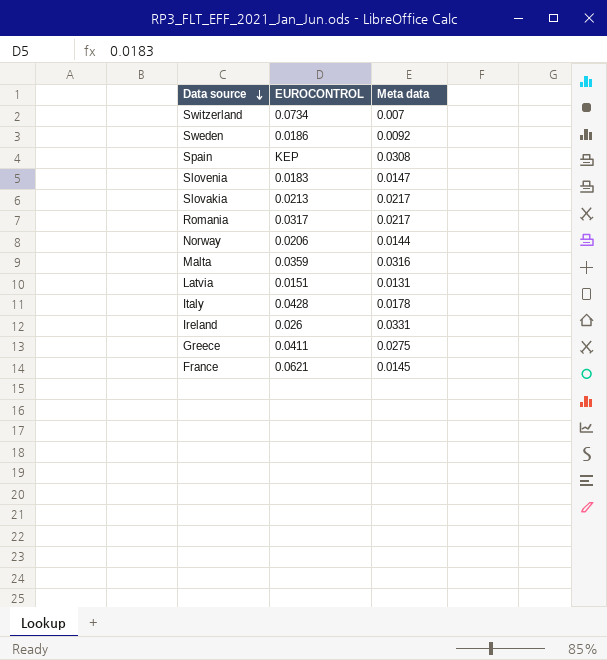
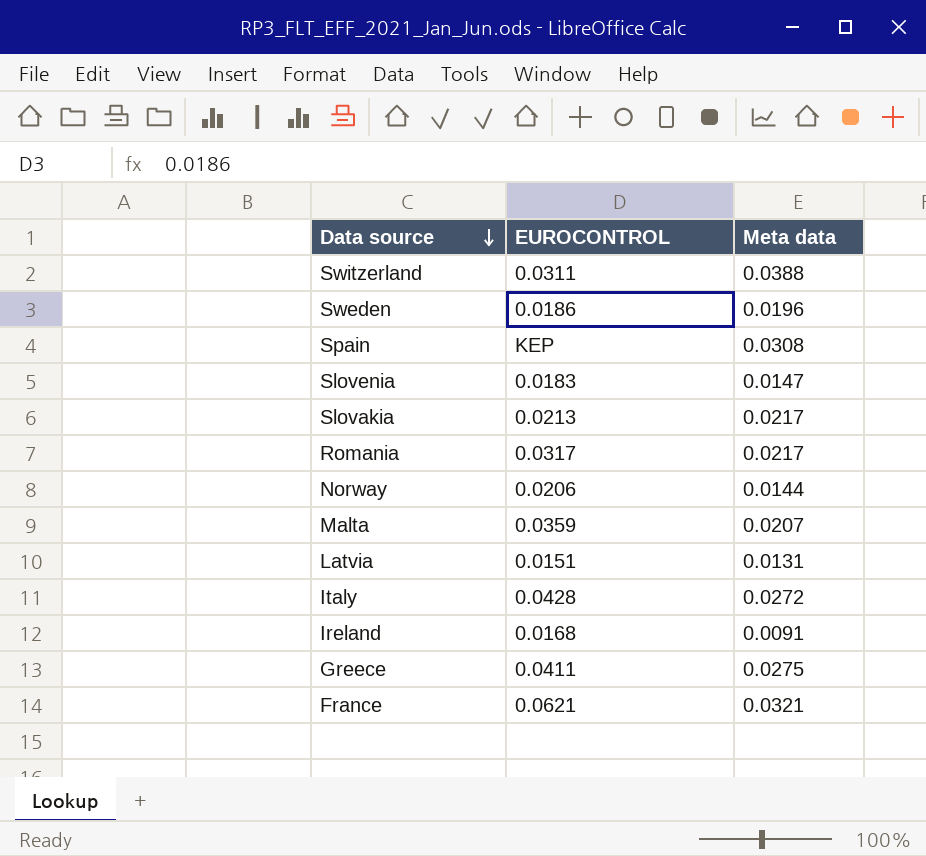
Switzerland | EUROCONTROL: 0.0734 -> 0.0311
Switzerland | Meta data: 0.007 -> 0.0388
Sweden | Meta data: 0.0092 -> 0.0196
Malta | Meta data: 0.0316 -> 0.0207
Italy | Meta data: 0.0178 -> 0.0272
Ireland | EUROCONTROL: 0.026 -> 0.0168
Ireland | Meta data: 0.0331 -> 0.0091
France | Meta data: 0.0145 -> 0.0321

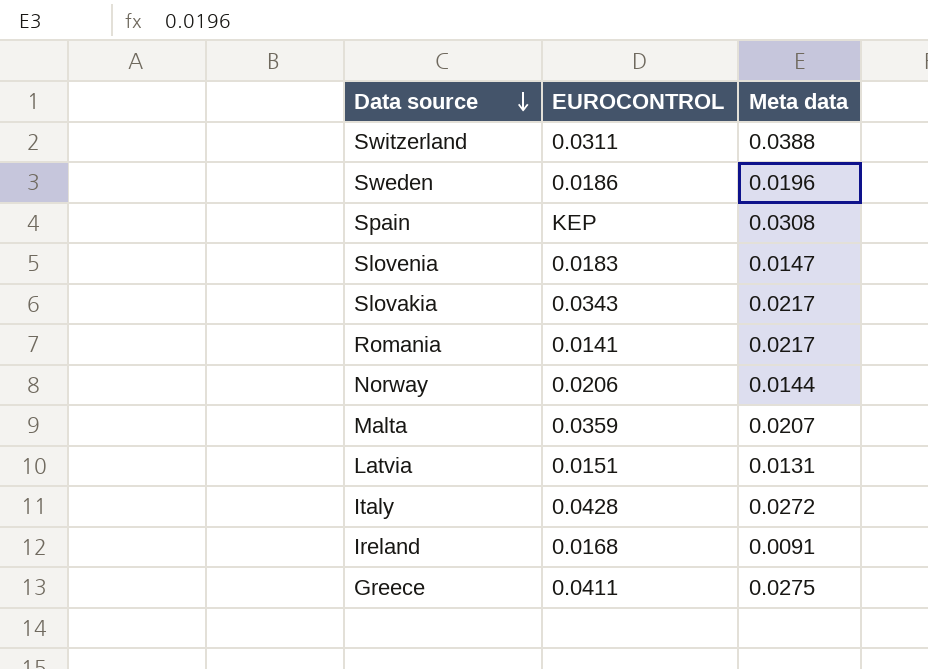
row France: 0.0621 | 0.0321 -> none
Slovakia | EUROCONTROL: 0.0213 -> 0.0343
Romania | EUROCONTROL: 0.0317 -> 0.0141

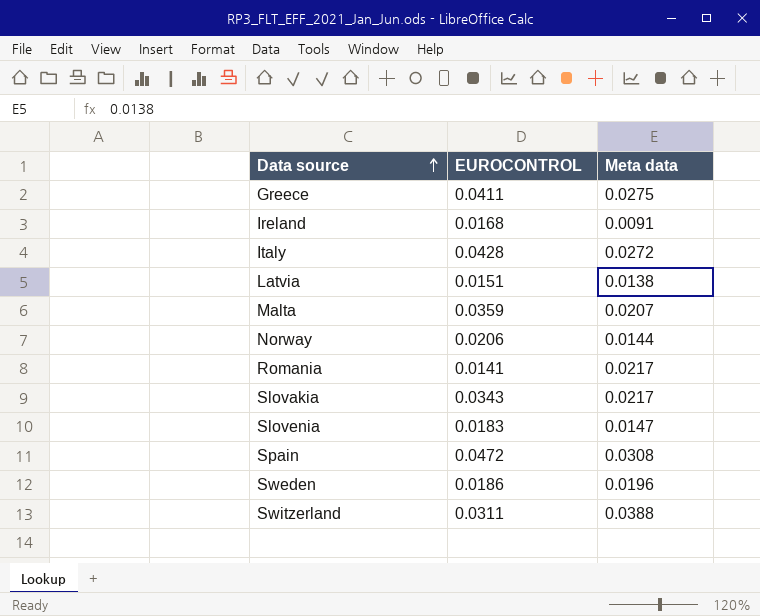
row order: Data source descending -> Data source ascending
Latvia | Meta data: 0.0131 -> 0.0138
Spain | EUROCONTROL: KEP -> 0.0472

